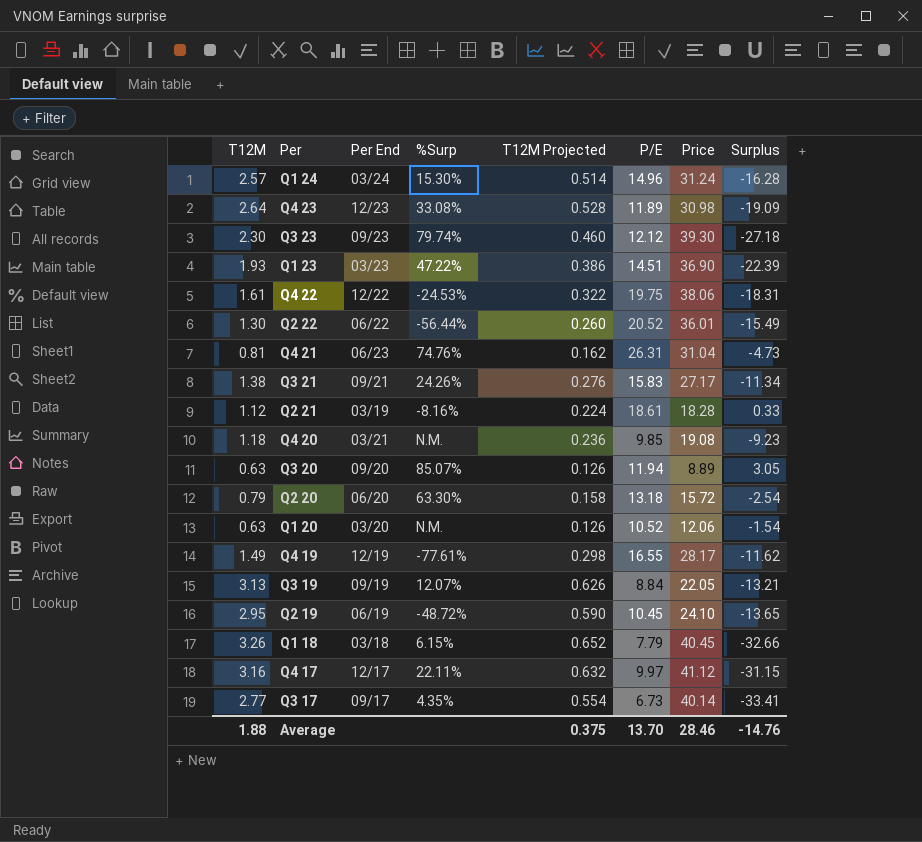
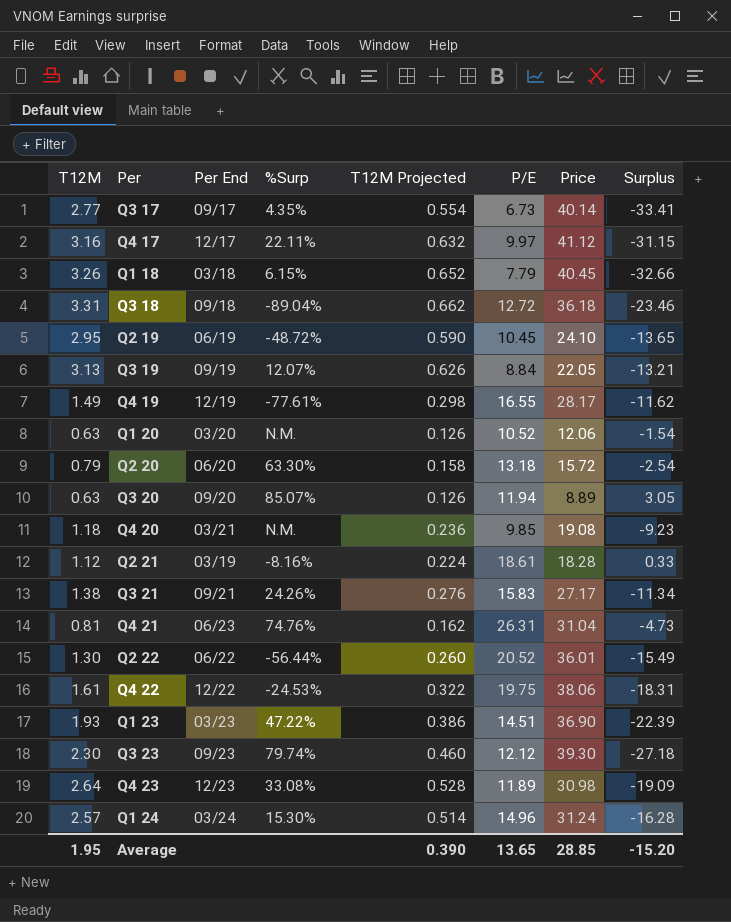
row order: Per descending -> Per ascending
row Q3 18: none -> 3.31 | 09/18 | -89.04% | 0.662 | 12.72 | 36.18 | -23.46
Average | T12M: 1.88 -> 1.95
Average | T12M Projected: 0.375 -> 0.390
Average | P/E: 13.70 -> 13.65
Average | Price: 28.46 -> 28.85
Average | Surplus: -14.76 -> -15.20

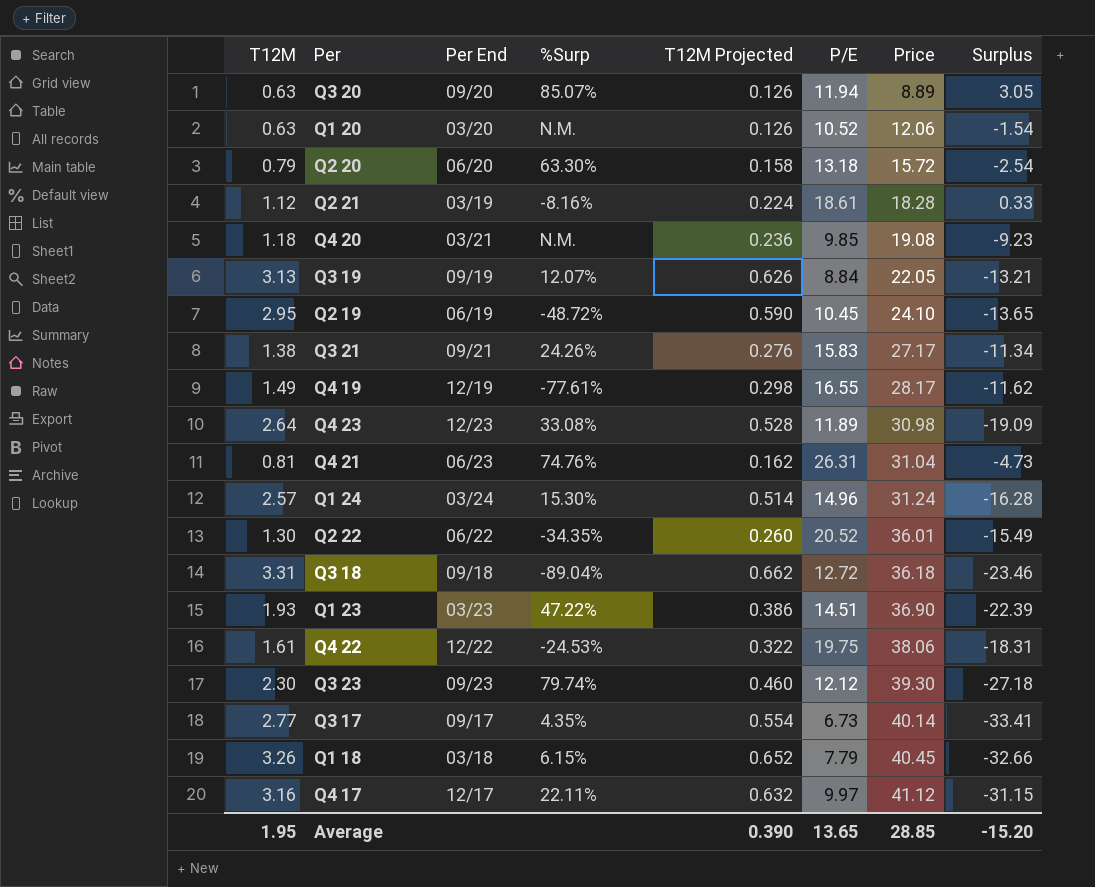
row order: Per ascending -> Price ascending
Q2 22 | %Surp: -56.44% -> -34.35%

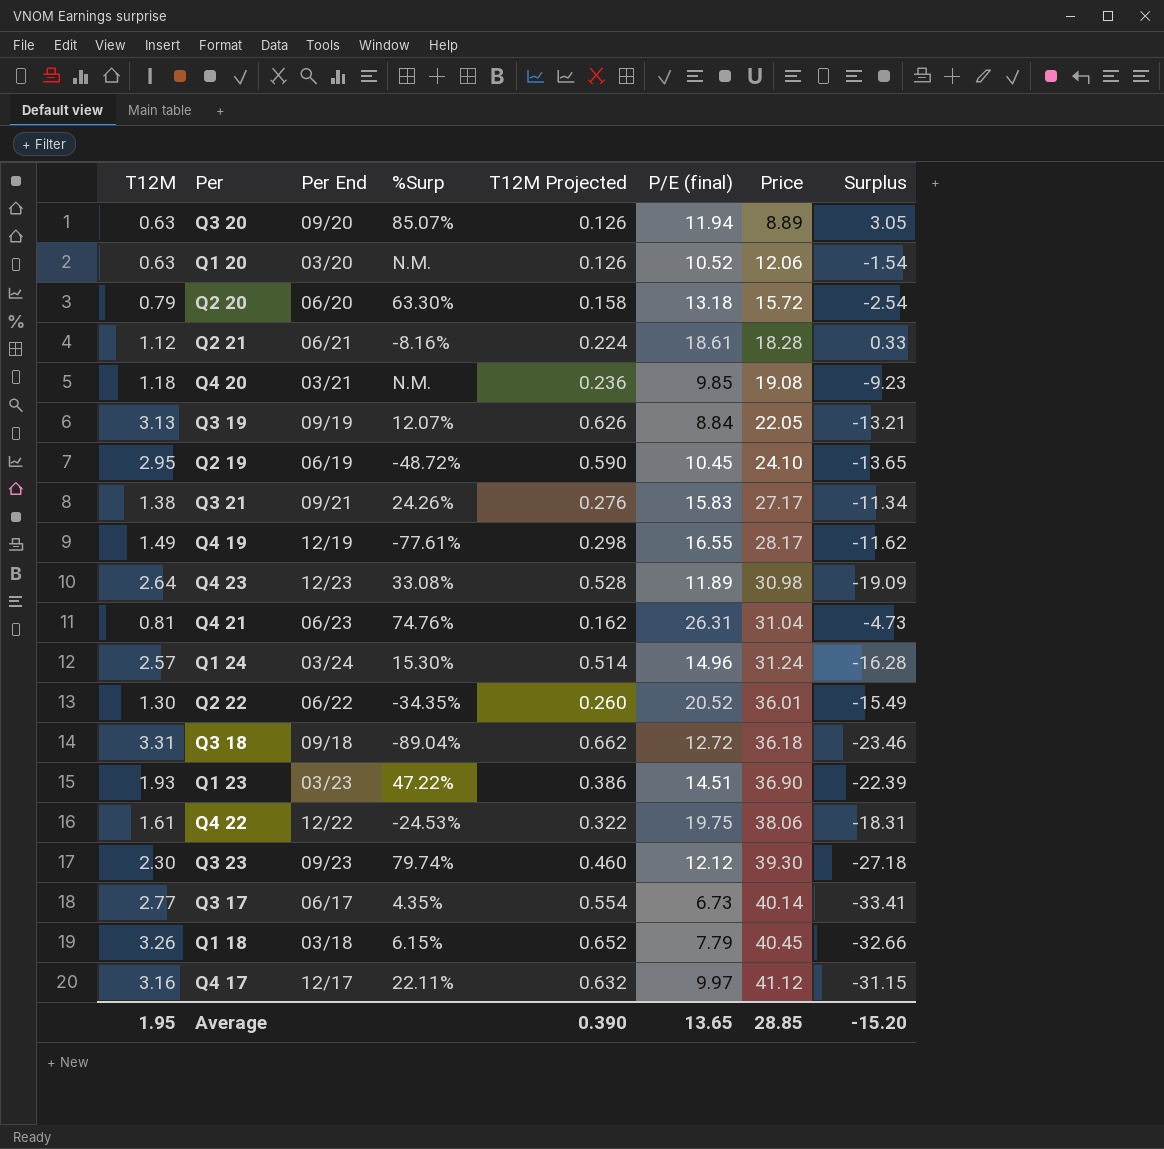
column name: P/E -> P/E (final)
Q2 21 | Per End: 03/19 -> 06/21
Q3 17 | Per End: 09/17 -> 06/17

